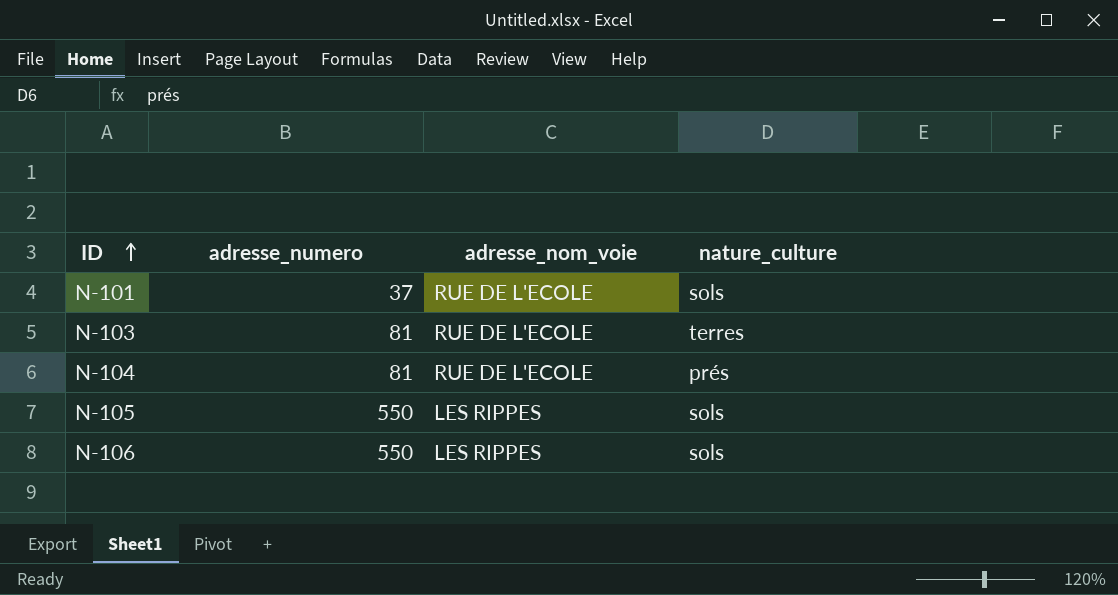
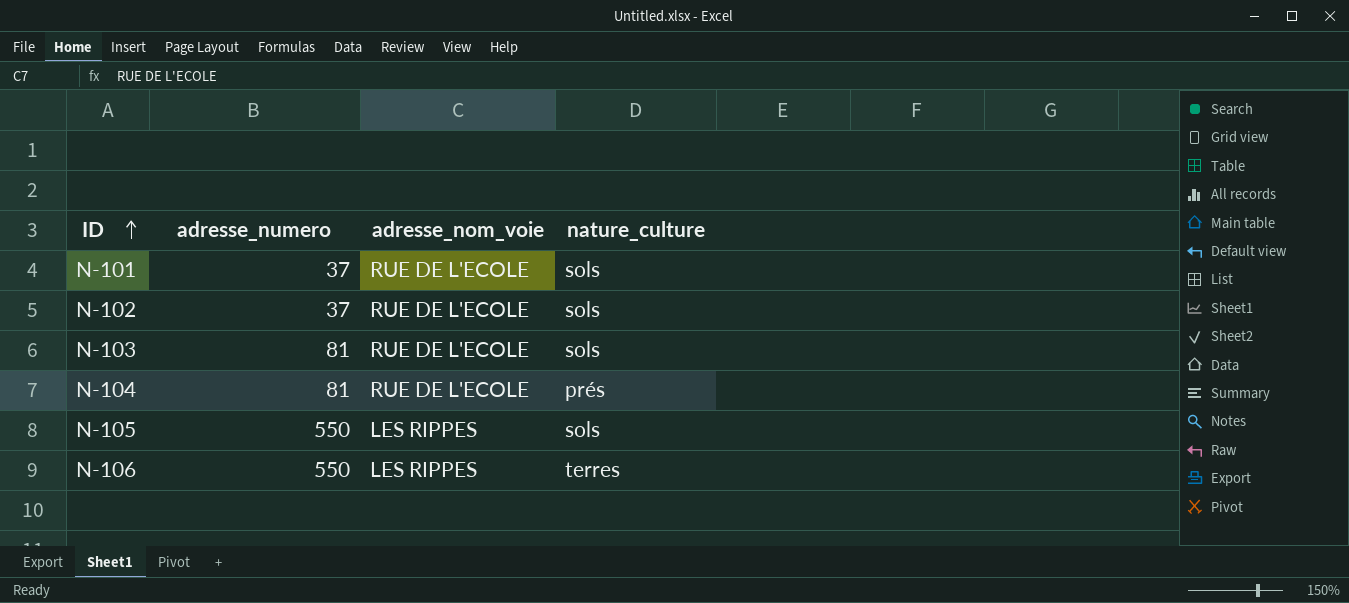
row N-102: none -> 37 | RUE DE L'ECOLE | sols
N-103 | nature_culture: terres -> sols
N-106 | nature_culture: sols -> terres

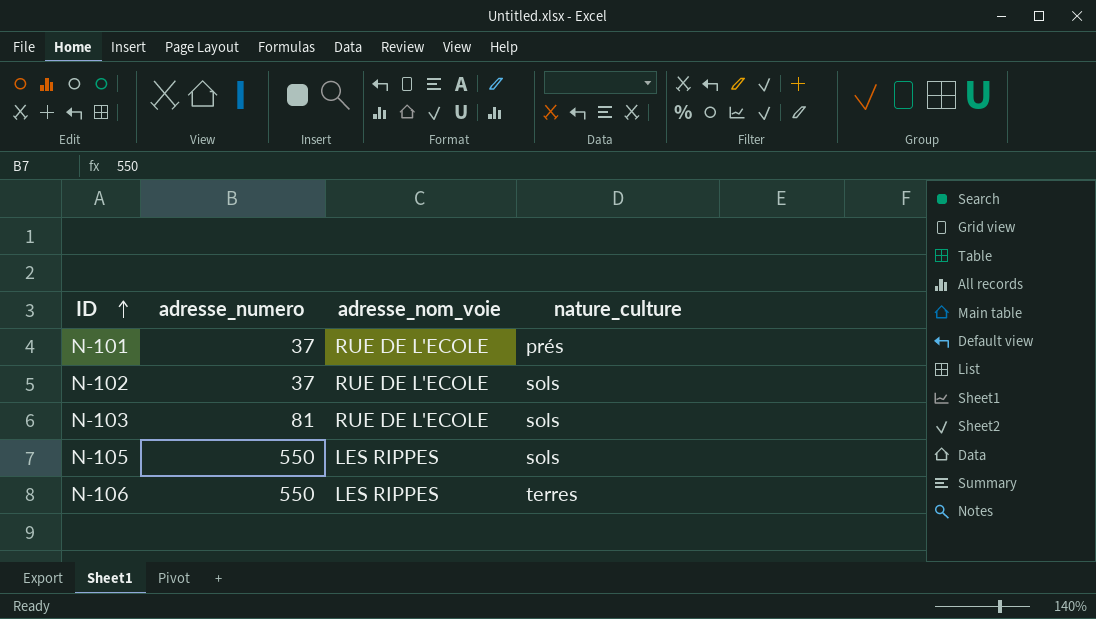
row N-104: 81 | RUE DE L'ECOLE | prés -> none
N-101 | nature_culture: sols -> prés

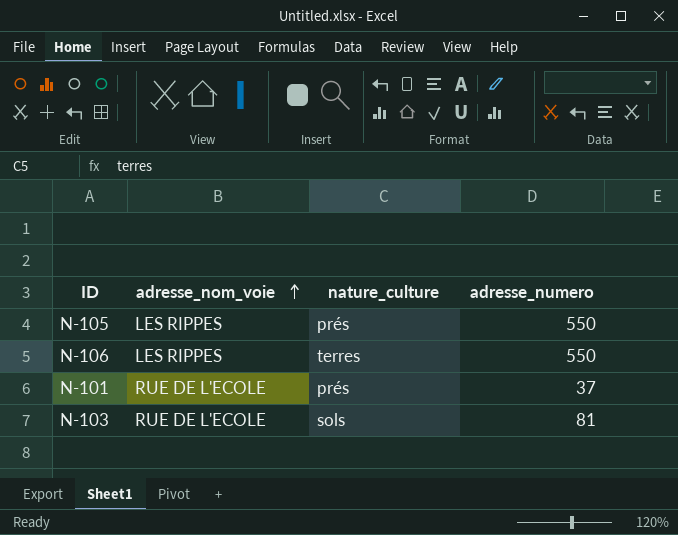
row order: ID ascending -> adresse_nom_voie ascending
column adresse_numero | position: 2 -> 4
row N-102: 37 | RUE DE L'ECOLE | sols -> none
N-105 | nature_culture: sols -> prés

